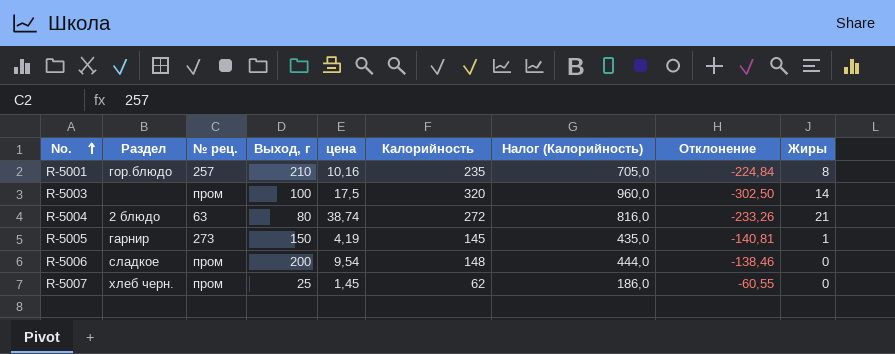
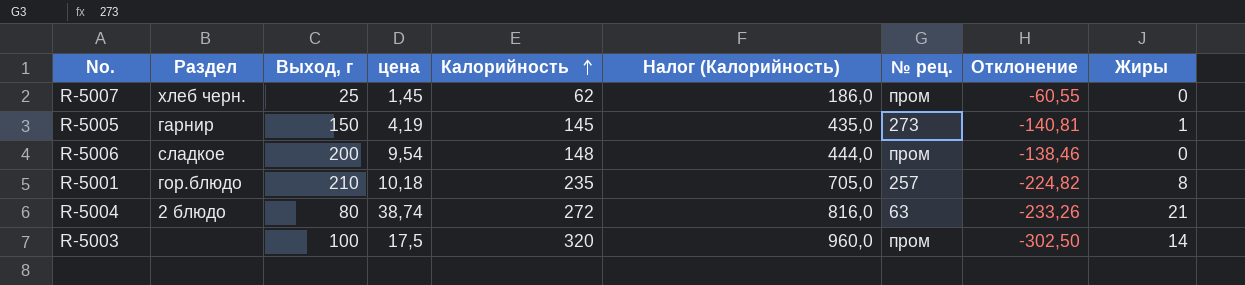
row order: No. ascending -> Калорийность ascending
column № рец. | position: 3 -> 7
R-5001 | цена: 10,16 -> 10,18
R-5001 | Отклонение: -224,84 -> -224,82

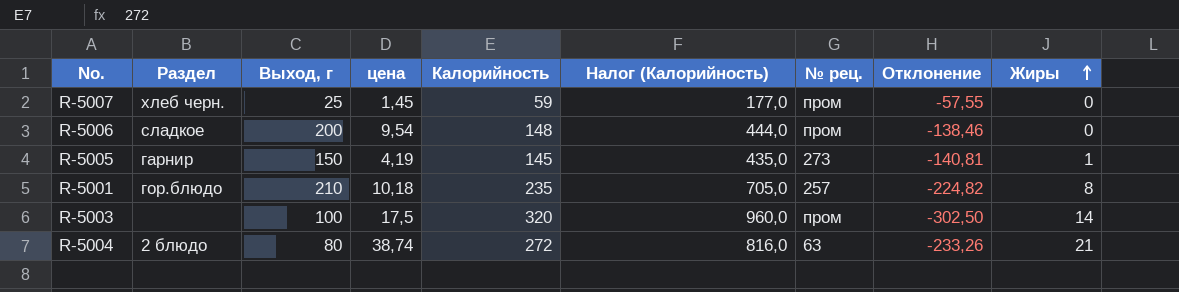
row order: Калорийность ascending -> Жиры ascending
R-5007 | Калорийность: 62 -> 59
R-5007 | Налог (Калорийность): 186,0 -> 177,0
R-5007 | Отклонение: -60,55 -> -57,55

